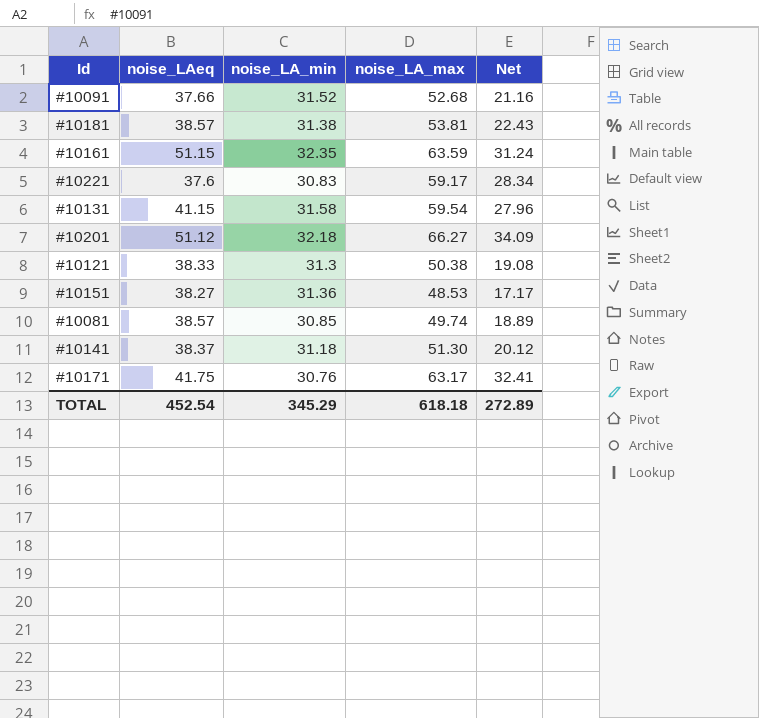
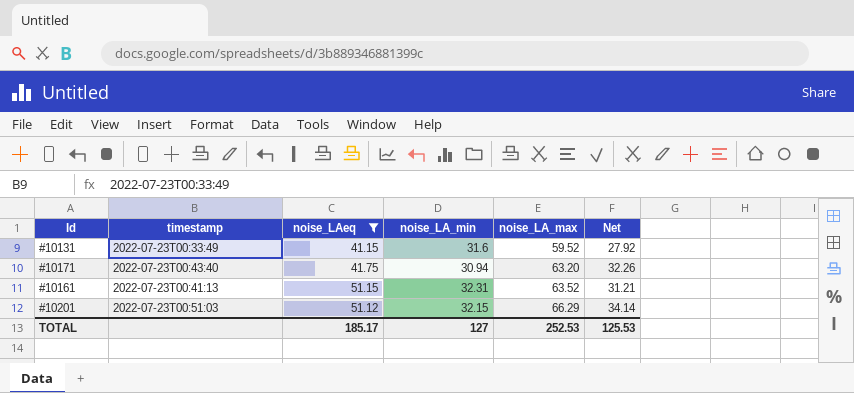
filter: none -> noise_LAeq >= 41.15
row order: none -> noise_LA_max ascending
column timestamp | position: none -> 2
#10131 | noise_LA_min: 31.58 -> 31.6
#10131 | noise_LA_max: 59.54 -> 59.52
#10131 | Net: 27.96 -> 27.92
#10171 | noise_LA_min: 30.76 -> 30.94
#10171 | noise_LA_max: 63.17 -> 63.20
#10171 | Net: 32.41 -> 32.26
#10161 | noise_LA_min: 32.35 -> 32.31
#10161 | noise_LA_max: 63.59 -> 63.52
#10161 | Net: 31.24 -> 31.21
#10201 | noise_LA_min: 32.18 -> 32.15
#10201 | noise_LA_max: 66.27 -> 66.29
#10201 | Net: 34.09 -> 34.14
TOTAL | noise_LAeq: 452.54 -> 185.17
TOTAL | noise_LA_min: 345.29 -> 127
TOTAL | noise_LA_max: 618.18 -> 252.53
TOTAL | Net: 272.89 -> 125.53

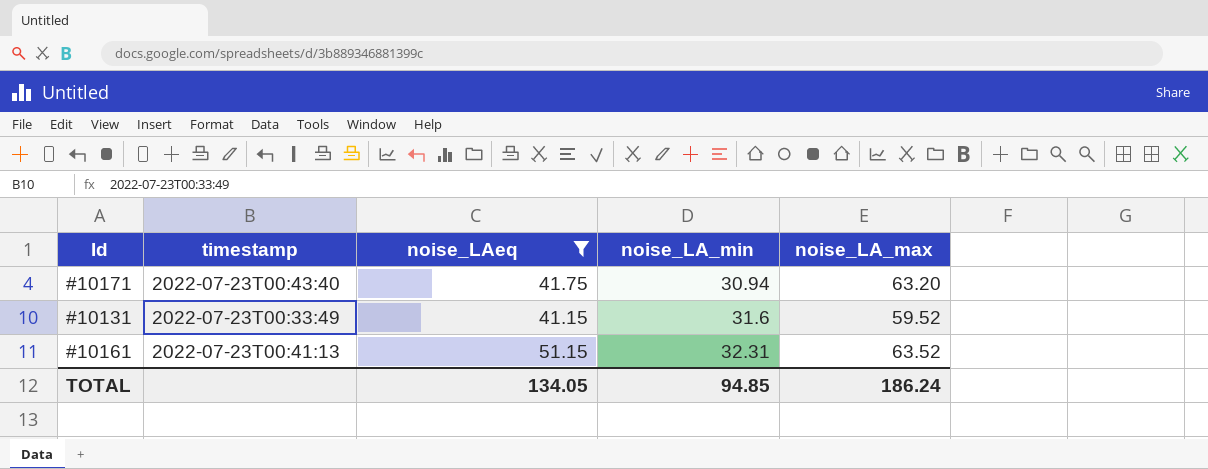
row order: noise_LA_max ascending -> noise_LA_min ascending
column Net | formula: [noise_LA_max] - [noise_LA_min] -> none
row #10201: 2022-07-23T00:51:03 | 51.12 | 32.15 | 66.29 | 34.14 -> none
TOTAL | noise_LAeq: 185.17 -> 134.05
TOTAL | noise_LA_min: 127 -> 94.85
TOTAL | noise_LA_max: 252.53 -> 186.24

